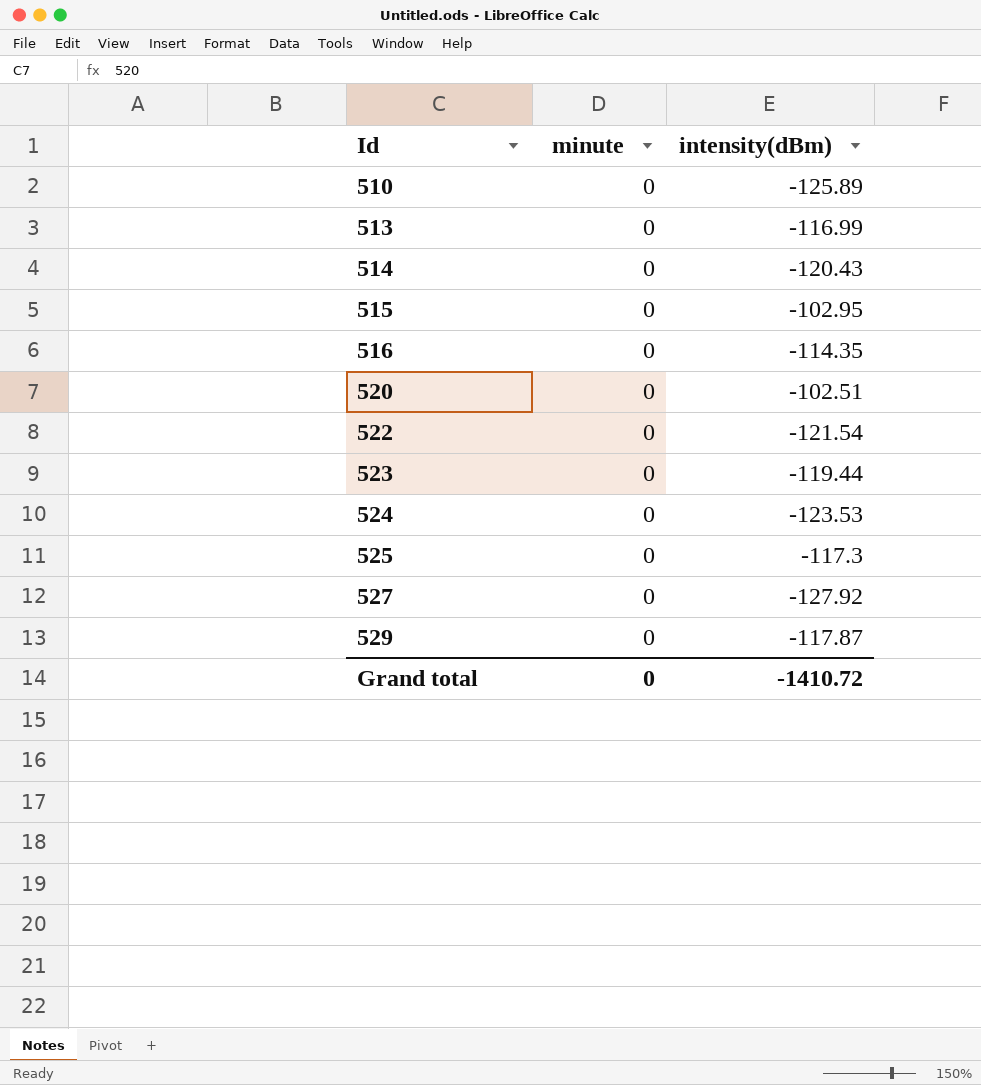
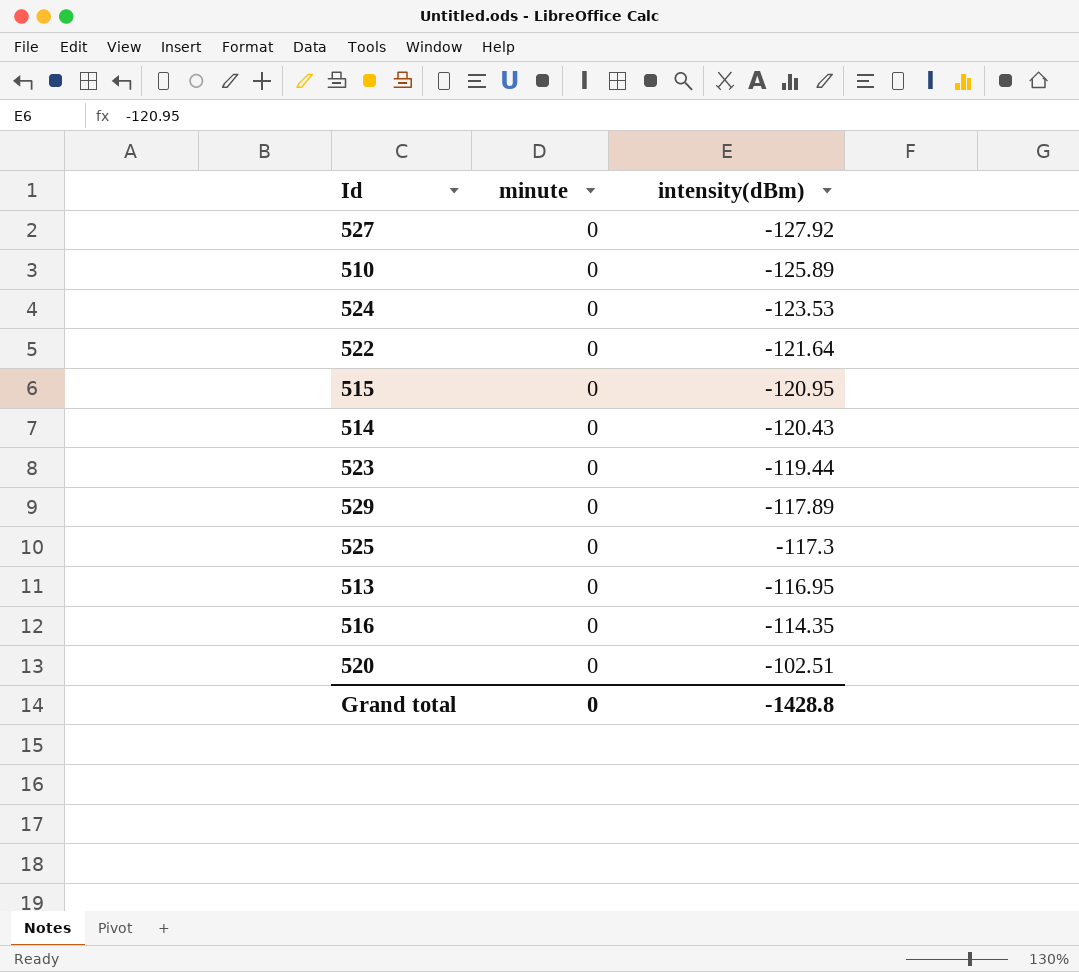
row order: Id ascending -> intensity(dBm) ascending
522 | intensity(dBm): -121.54 -> -121.64
515 | intensity(dBm): -102.95 -> -120.95
529 | intensity(dBm): -117.87 -> -117.89
513 | intensity(dBm): -116.99 -> -116.95
Grand total | intensity(dBm): -1410.72 -> -1428.8

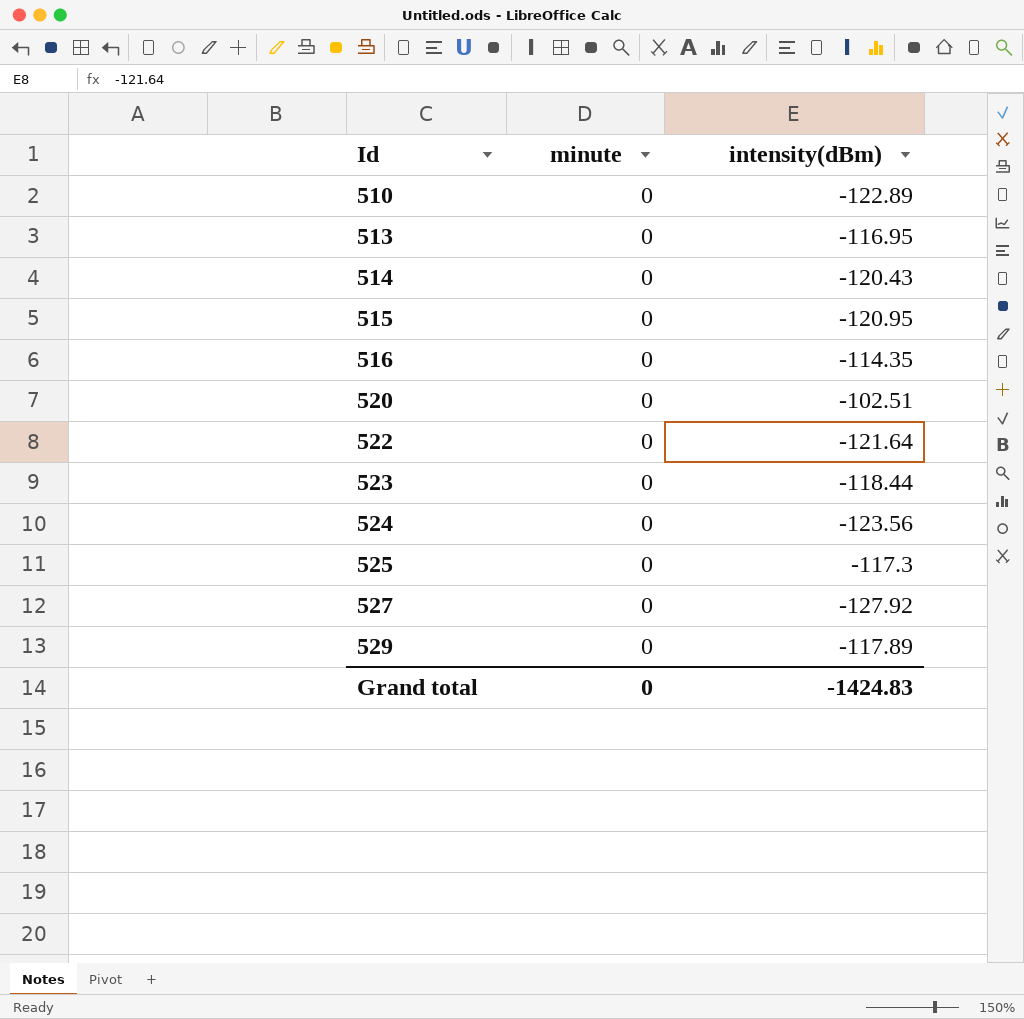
row order: intensity(dBm) ascending -> Id ascending
510 | intensity(dBm): -125.89 -> -122.89
523 | intensity(dBm): -119.44 -> -118.44
524 | intensity(dBm): -123.53 -> -123.56
Grand total | intensity(dBm): -1428.8 -> -1424.83

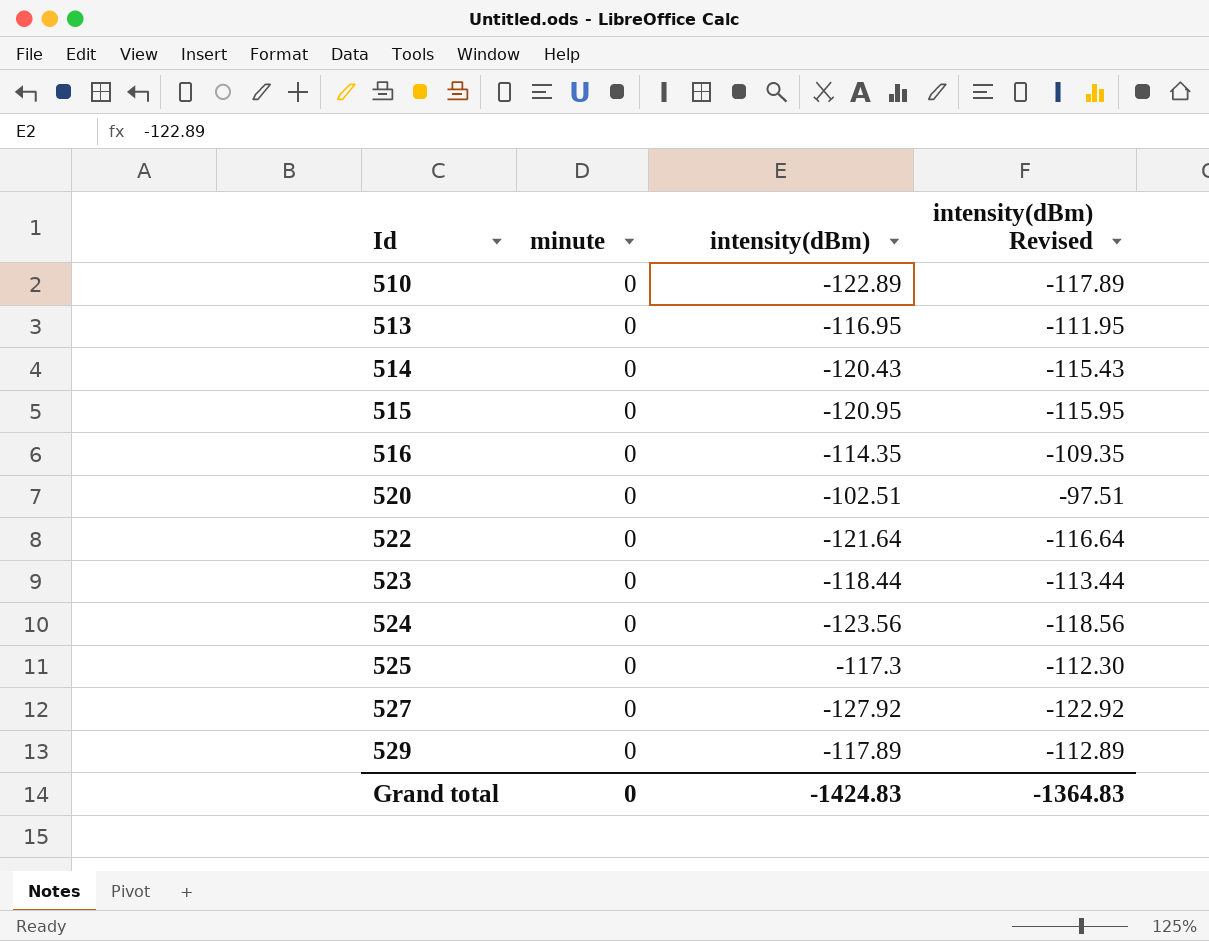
column intensity(dBm) Revised | formula: none -> [intensity(dBm)] + 5

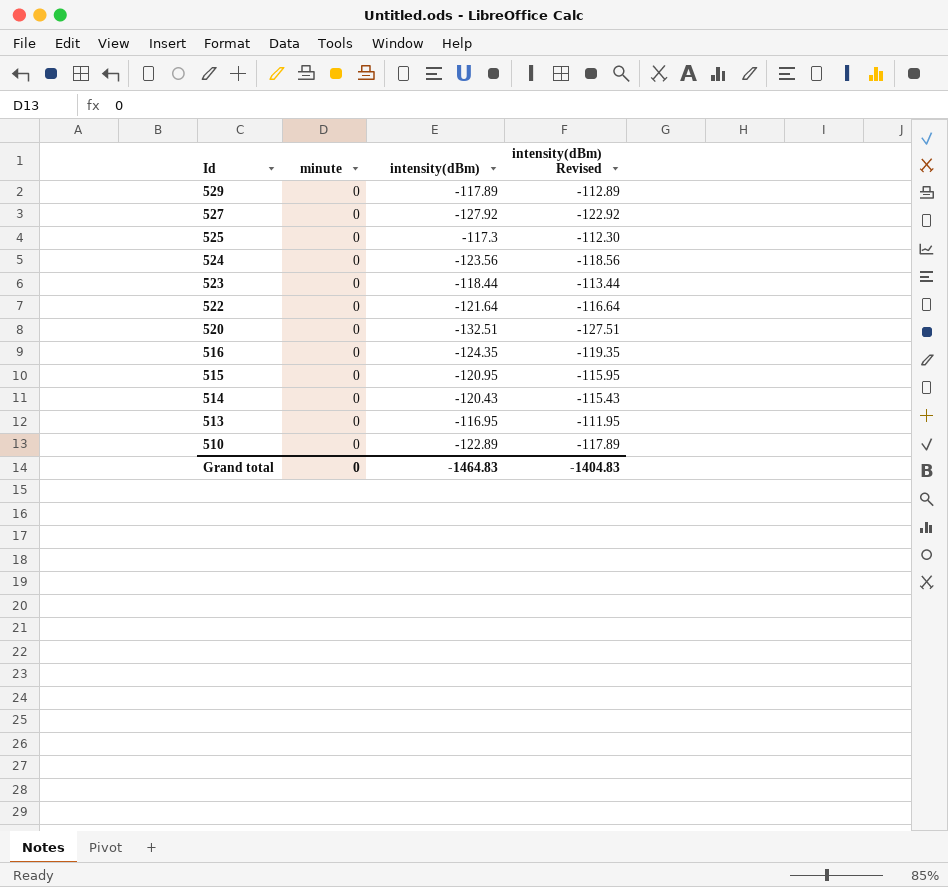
row order: Id ascending -> Id descending
520 | intensity(dBm): -102.51 -> -132.51
520 | intensity(dBm) Revised: -97.51 -> -127.51
516 | intensity(dBm): -114.35 -> -124.35
516 | intensity(dBm) Revised: -109.35 -> -119.35
Grand total | intensity(dBm): -1424.83 -> -1464.83
Grand total | intensity(dBm) Revised: -1364.83 -> -1404.83

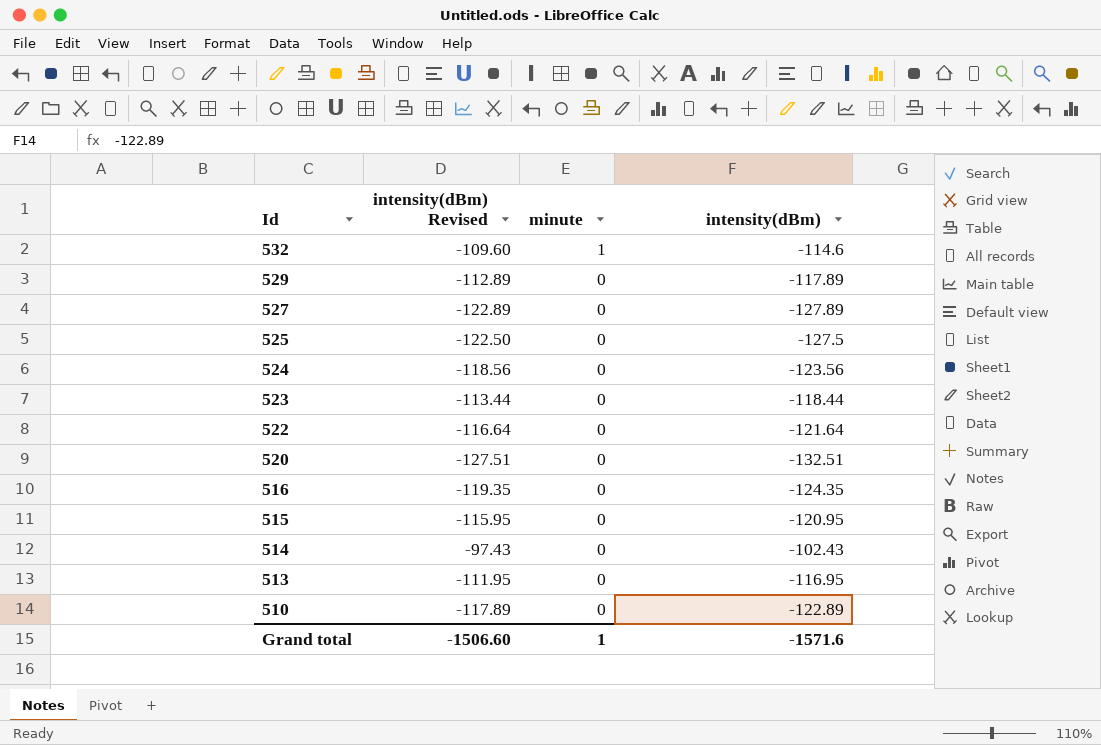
column intensity(dBm) Revised | position: 4 -> 2
row 532: none -> -109.60 | 1 | -114.6
527 | intensity(dBm) Revised: -122.92 -> -122.89
527 | intensity(dBm): -127.92 -> -127.89
525 | intensity(dBm) Revised: -112.30 -> -122.50
525 | intensity(dBm): -117.3 -> -127.5
514 | intensity(dBm) Revised: -115.43 -> -97.43
514 | intensity(dBm): -120.43 -> -102.43
Grand total | intensity(dBm) Revised: -1404.83 -> -1506.60
Grand total | minute: 0 -> 1
Grand total | intensity(dBm): -1464.83 -> -1571.6

